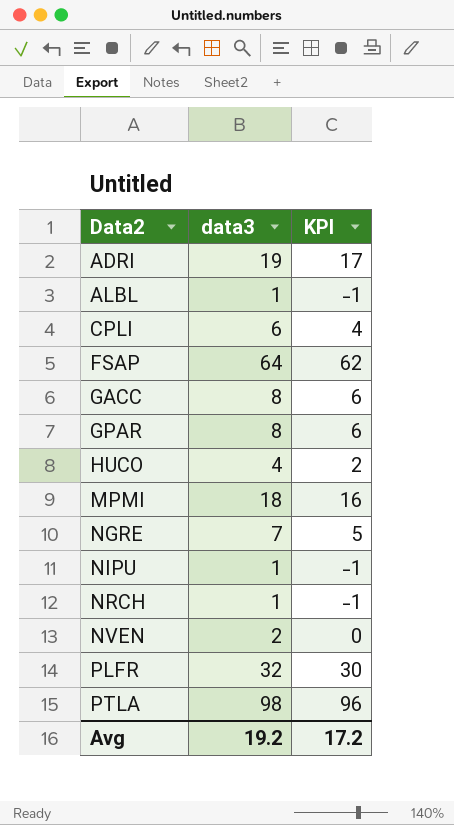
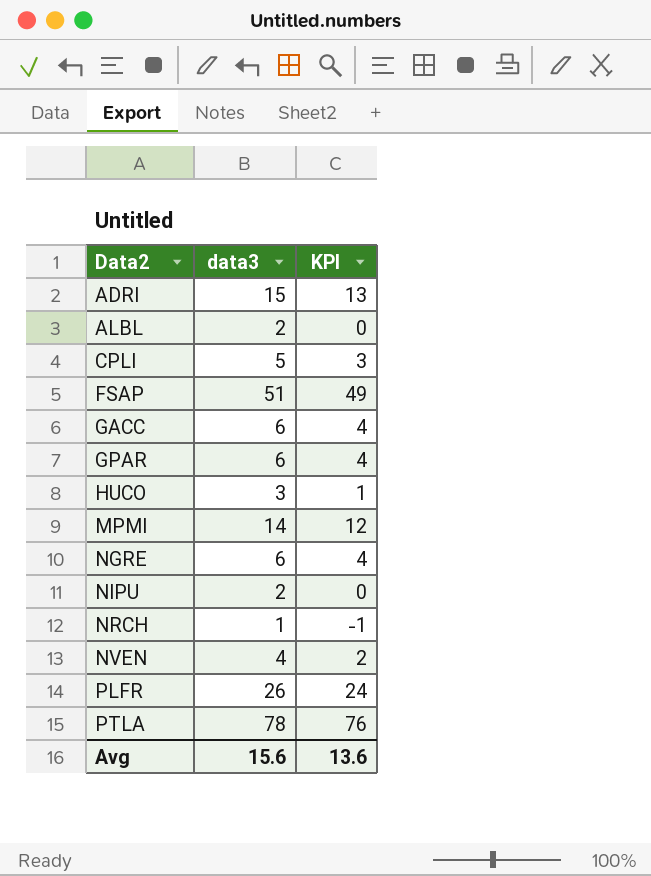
ADRI | data3: 19 -> 15
ADRI | KPI: 17 -> 13
ALBL | data3: 1 -> 2
ALBL | KPI: -1 -> 0
CPLI | data3: 6 -> 5
CPLI | KPI: 4 -> 3
FSAP | data3: 64 -> 51
FSAP | KPI: 62 -> 49
GACC | data3: 8 -> 6
GACC | KPI: 6 -> 4
GPAR | data3: 8 -> 6
GPAR | KPI: 6 -> 4
HUCO | data3: 4 -> 3
HUCO | KPI: 2 -> 1
MPMI | data3: 18 -> 14
MPMI | KPI: 16 -> 12
NGRE | data3: 7 -> 6
NGRE | KPI: 5 -> 4
NIPU | data3: 1 -> 2
NIPU | KPI: -1 -> 0
NVEN | data3: 2 -> 4
NVEN | KPI: 0 -> 2
PLFR | data3: 32 -> 26
PLFR | KPI: 30 -> 24
PTLA | data3: 98 -> 78
PTLA | KPI: 96 -> 76
Avg | data3: 19.2 -> 15.6
Avg | KPI: 17.2 -> 13.6

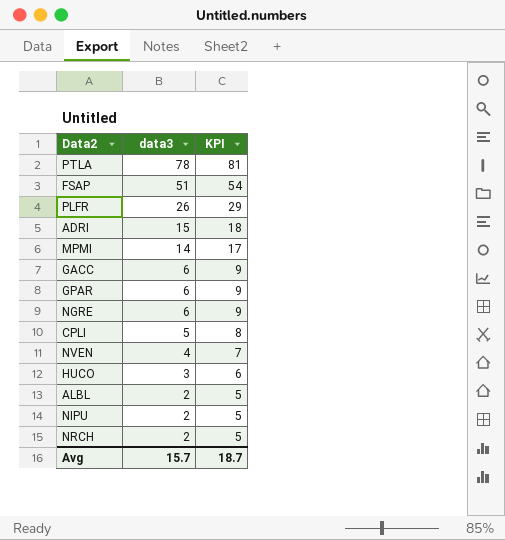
row order: Data2 ascending -> data3 descending
column KPI | formula: [data3] - 2 -> [data3] + 3
NRCH | data3: 1 -> 2
Avg | data3: 15.6 -> 15.7
Avg | KPI: 13.6 -> 18.7

